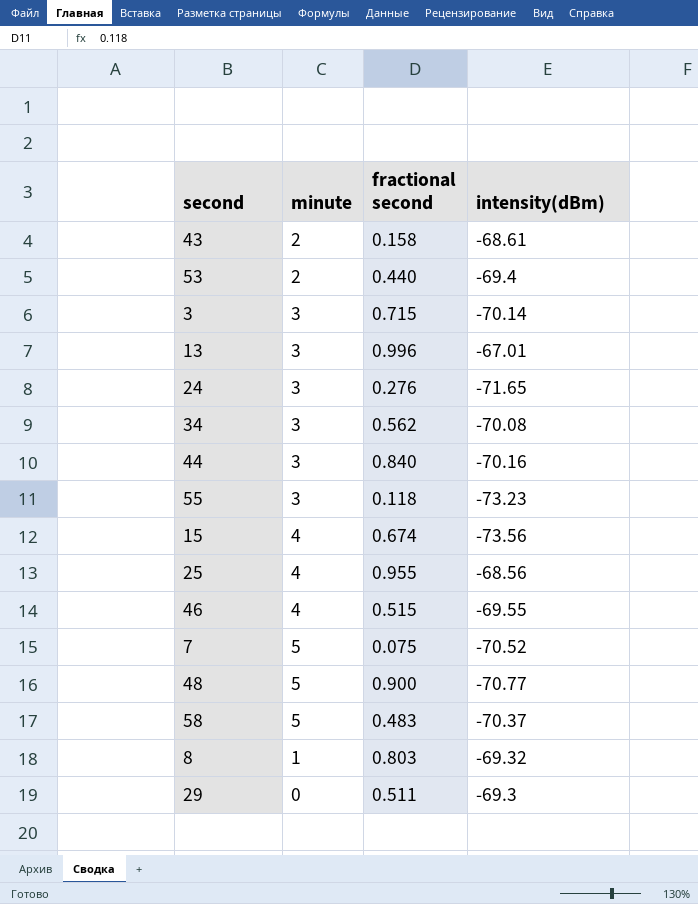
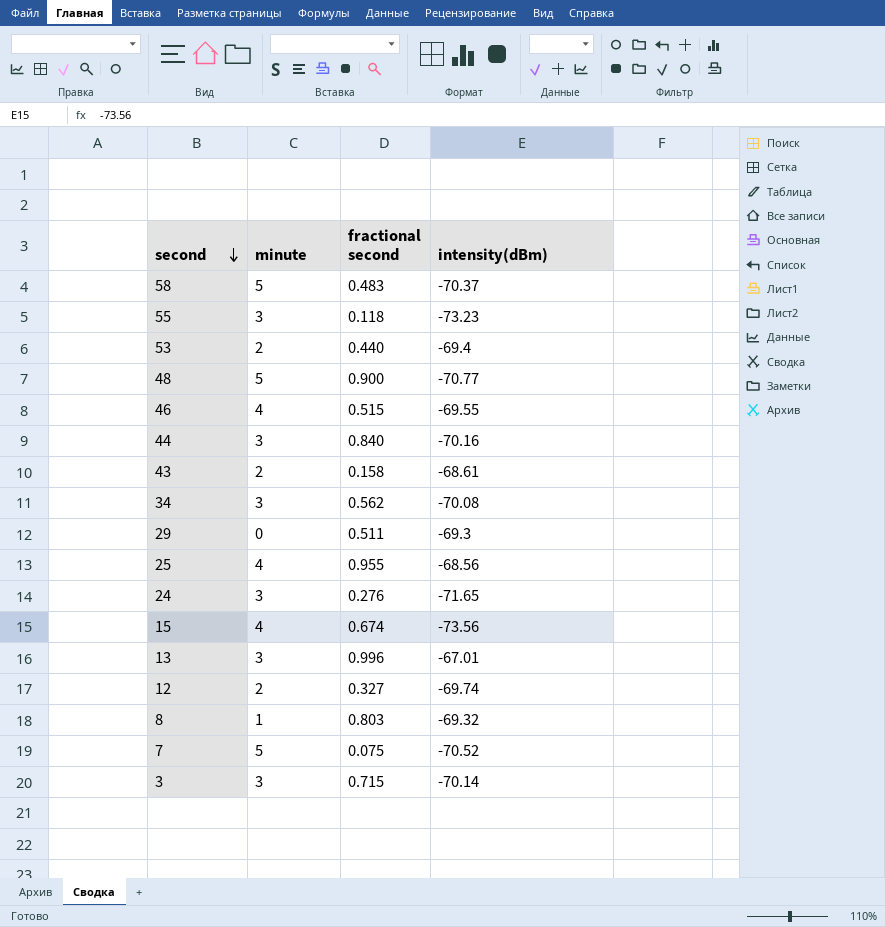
row order: none -> second descending
row 12: none -> 2 | 0.327 | -69.74

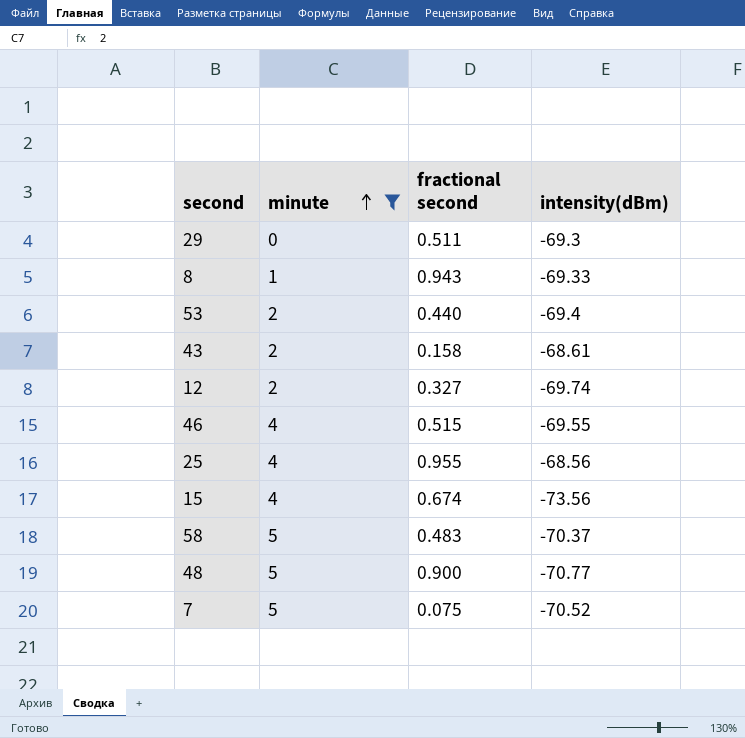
filter: none -> minute != 3
row order: second descending -> minute ascending
8 | fractional second: 0.803 -> 0.943
8 | intensity(dBm): -69.32 -> -69.33

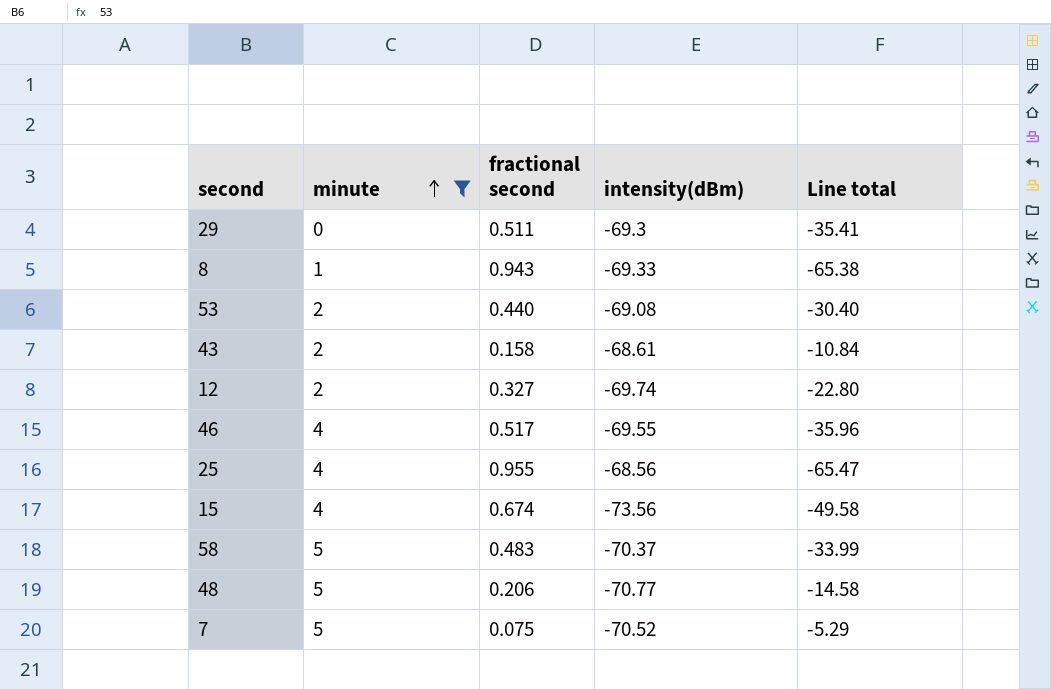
column Line total | formula: none -> [fractional second] * [intensity(dBm)]
53 | intensity(dBm): -69.4 -> -69.08
46 | fractional second: 0.515 -> 0.517
48 | fractional second: 0.900 -> 0.206

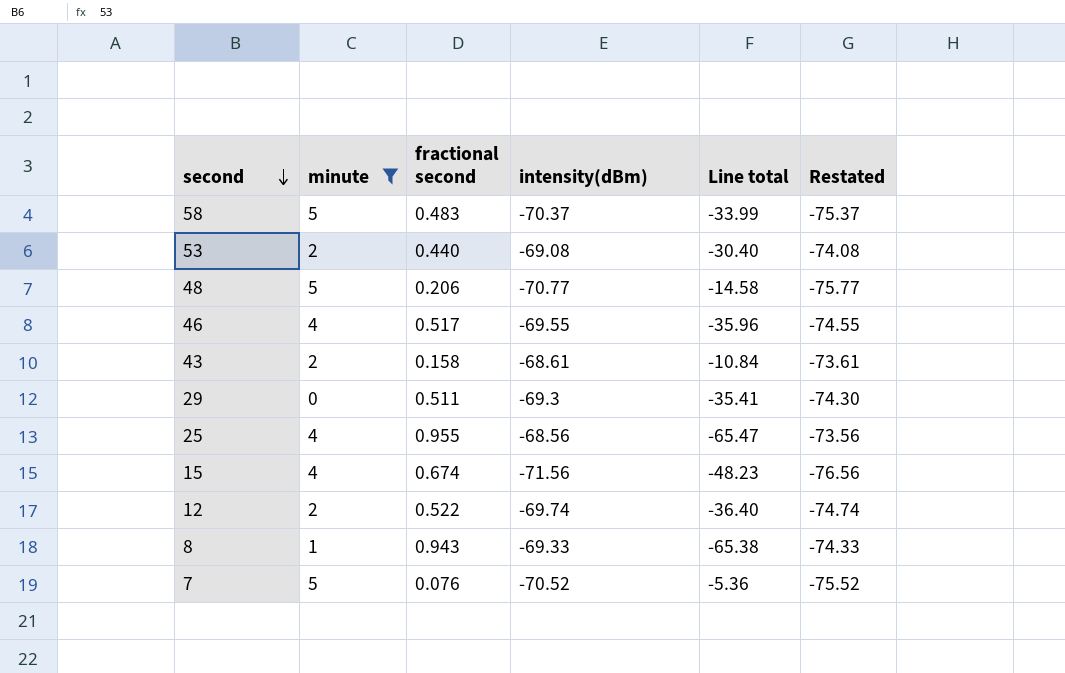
row order: minute ascending -> second descending
column Restated | formula: none -> [intensity(dBm)] - 5
15 | intensity(dBm): -73.56 -> -71.56
15 | Line total: -49.58 -> -48.23
12 | fractional second: 0.327 -> 0.522
12 | Line total: -22.80 -> -36.40
7 | fractional second: 0.075 -> 0.076
7 | Line total: -5.29 -> -5.36

